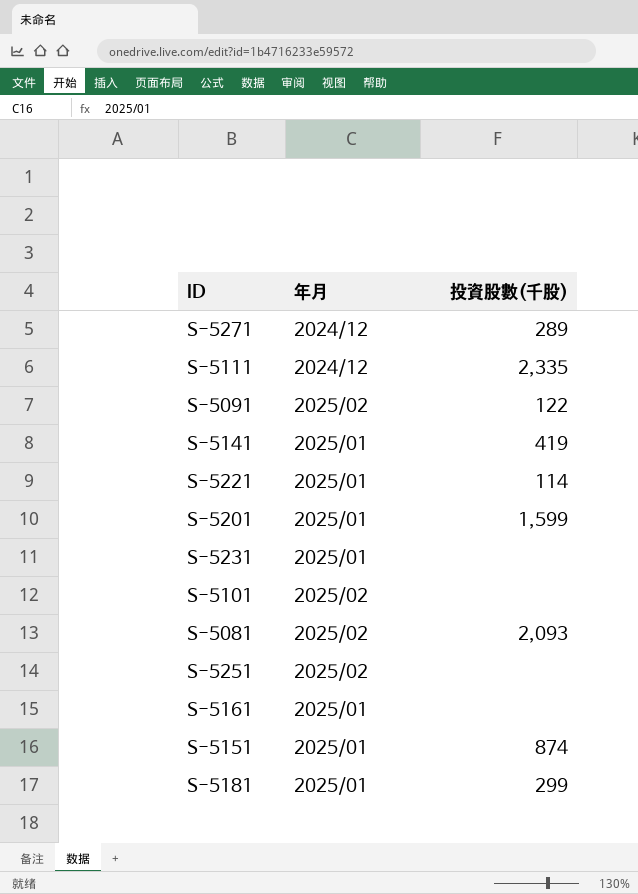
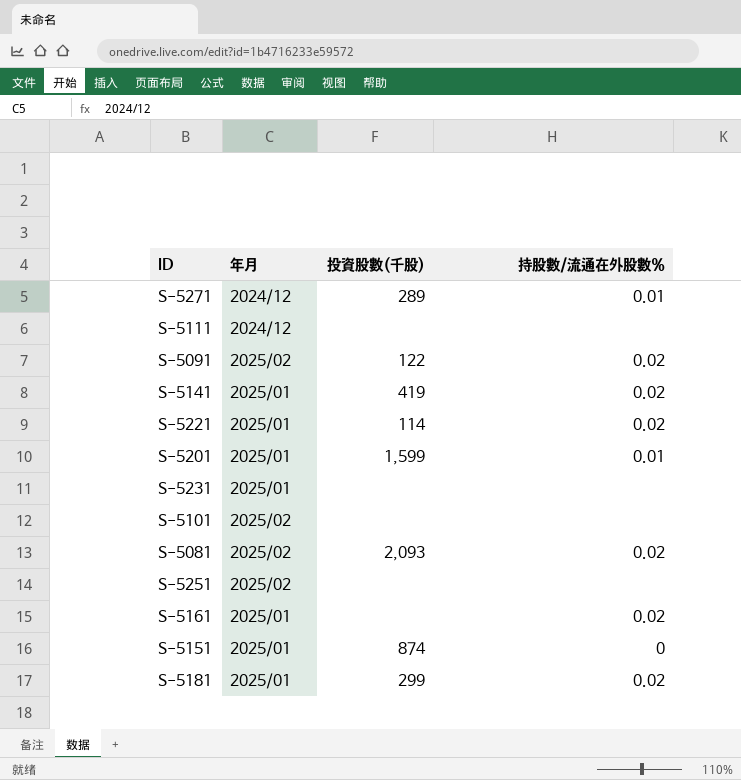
column 持股數/流通在外股數% | position: none -> 4
S-5111 | 投資股數(千股): 2,335 -> none

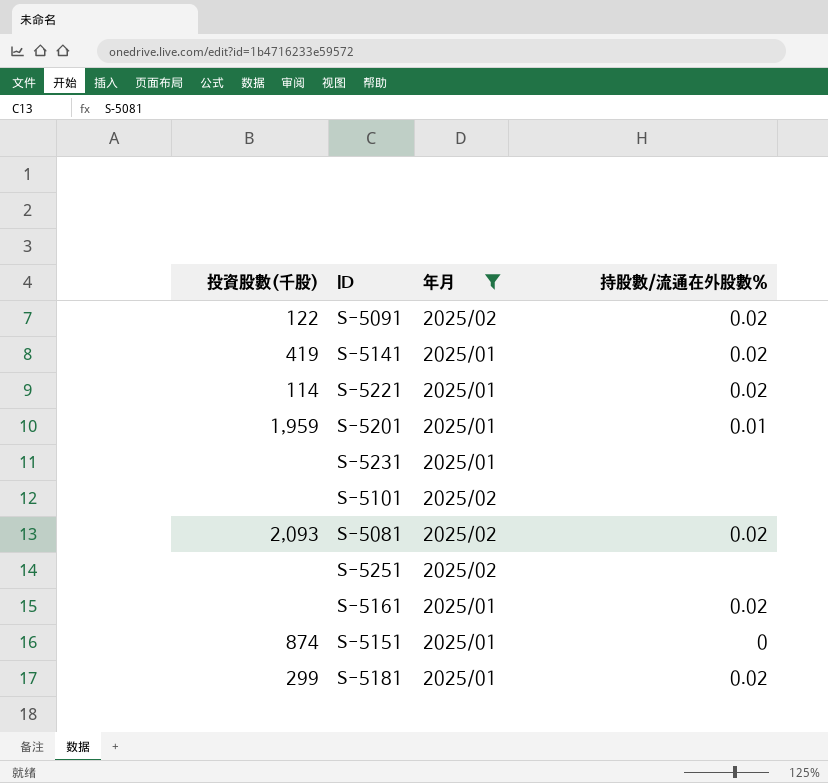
filter: none -> 年月 != 2024/12
column 投資股數(千股) | position: 3 -> 1
S-5201 | 投資股數(千股): 1,599 -> 1,959

